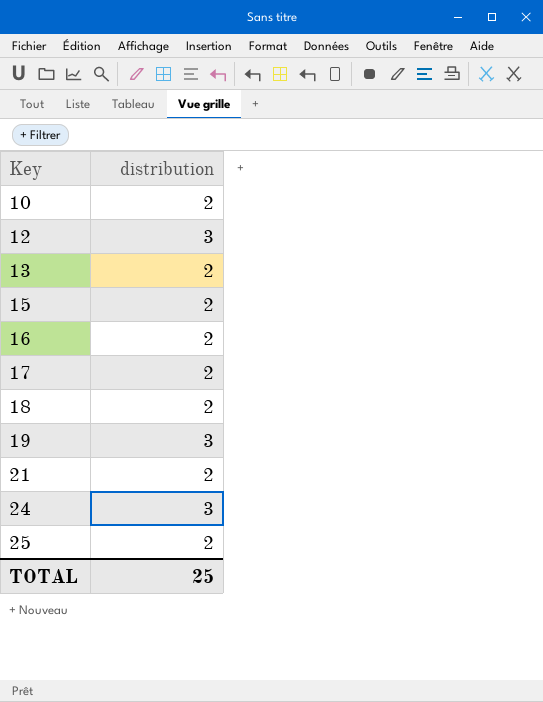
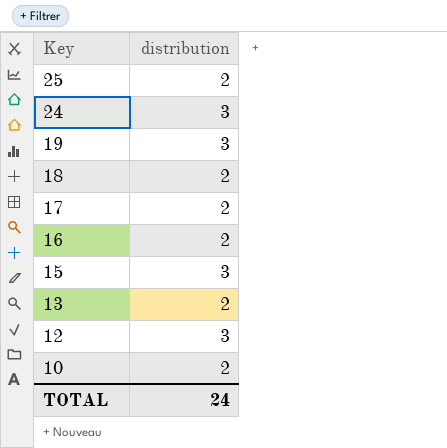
row order: Key ascending -> Key descending
row 21: 2 -> none
15 | distribution: 2 -> 3
TOTAL | distribution: 25 -> 24

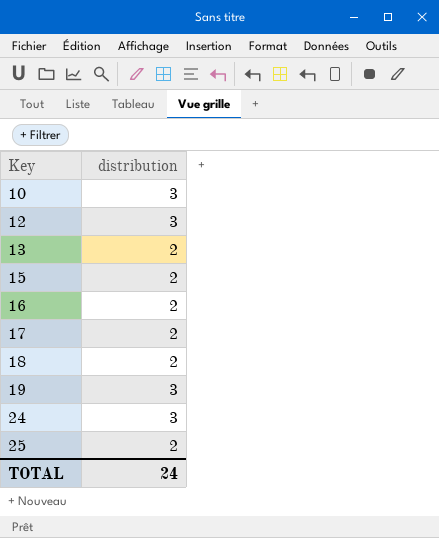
row order: Key descending -> Key ascending
10 | distribution: 2 -> 3
15 | distribution: 3 -> 2

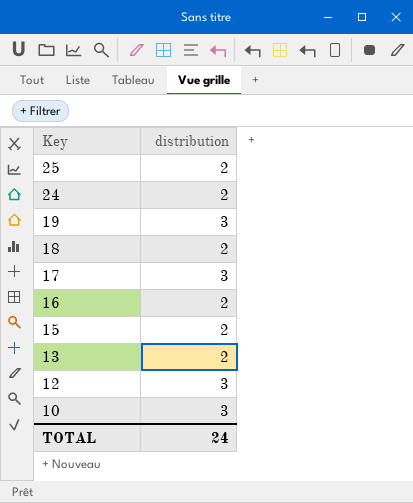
row order: Key ascending -> Key descending
24 | distribution: 3 -> 2
17 | distribution: 2 -> 3

